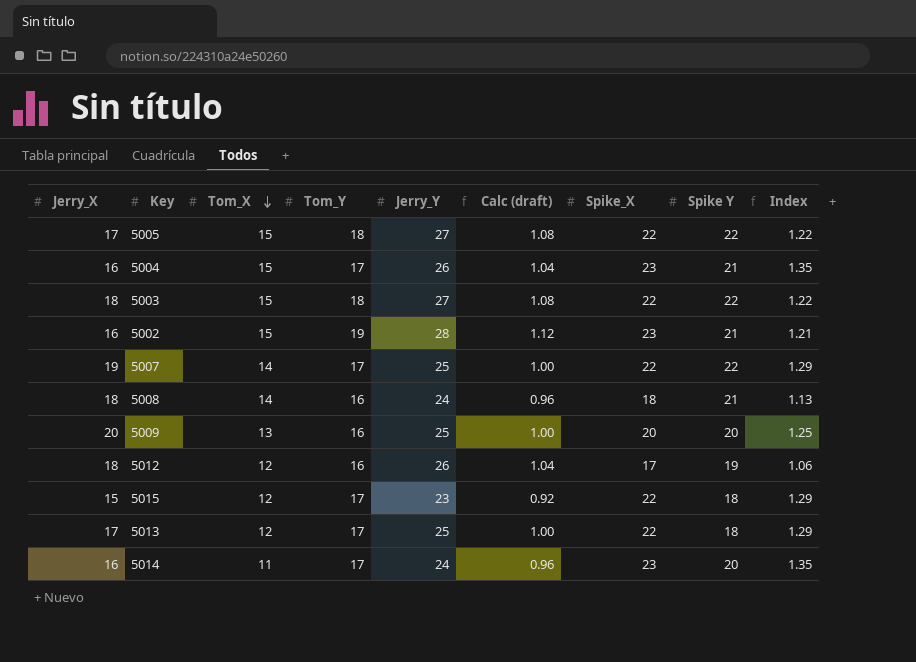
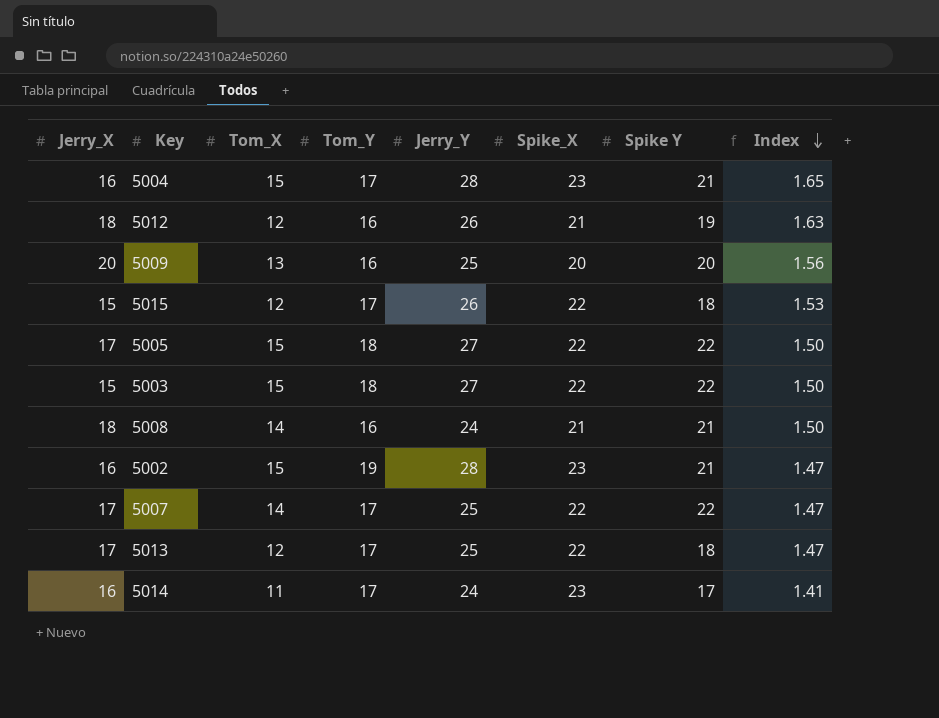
row order: Tom_X descending -> Index descending
column Calc (draft) | formula: [Jerry_Y] * 0.04 -> none
column Index | formula: [Spike_X] / [Tom_Y] -> [Jerry_Y] / [Tom_Y]
5004 | Jerry_Y: 26 -> 28
5012 | Spike_X: 17 -> 21
5015 | Jerry_Y: 23 -> 26
5003 | Jerry_X: 18 -> 15
5008 | Spike_X: 18 -> 21
5007 | Jerry_X: 19 -> 17
5014 | Spike Y: 20 -> 17

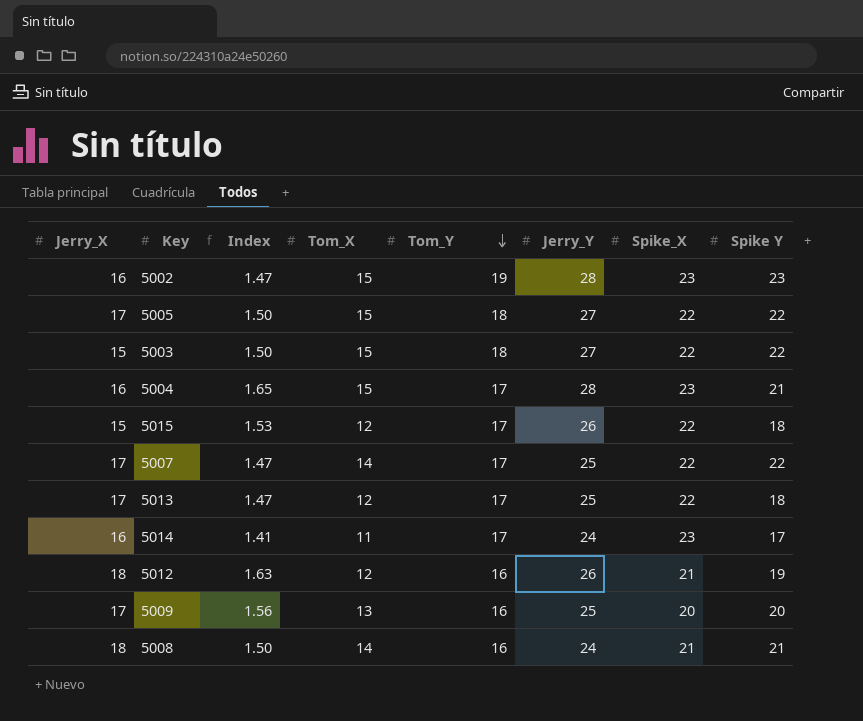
row order: Index descending -> Tom_Y descending
column Index | position: 8 -> 3
5002 | Spike Y: 21 -> 23
5009 | Jerry_X: 20 -> 17

